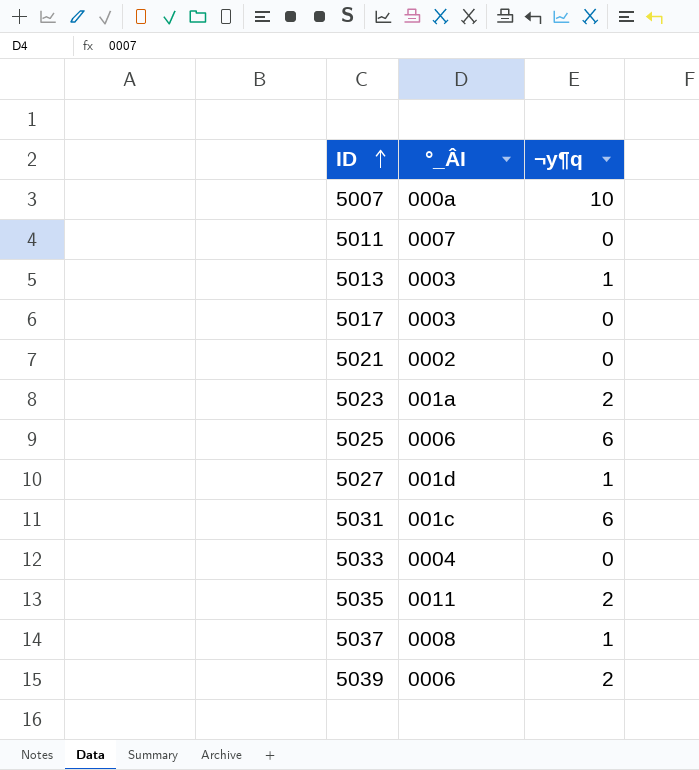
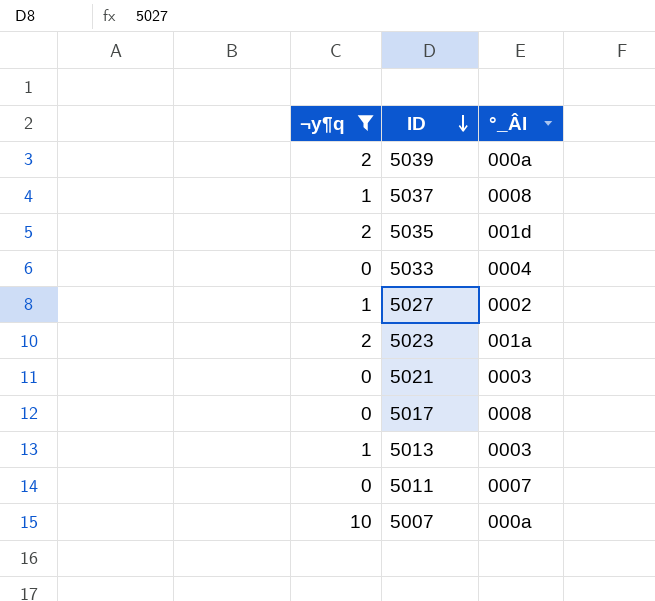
filter: none -> ¬y¶q != 6
row order: ID ascending -> ID descending
column ¬y¶q | position: 3 -> 1
5039 | °_ÂI: 0006 -> 000a
5035 | °_ÂI: 0011 -> 001d
5027 | °_ÂI: 001d -> 0002
5021 | °_ÂI: 0002 -> 0003
5017 | °_ÂI: 0003 -> 0008

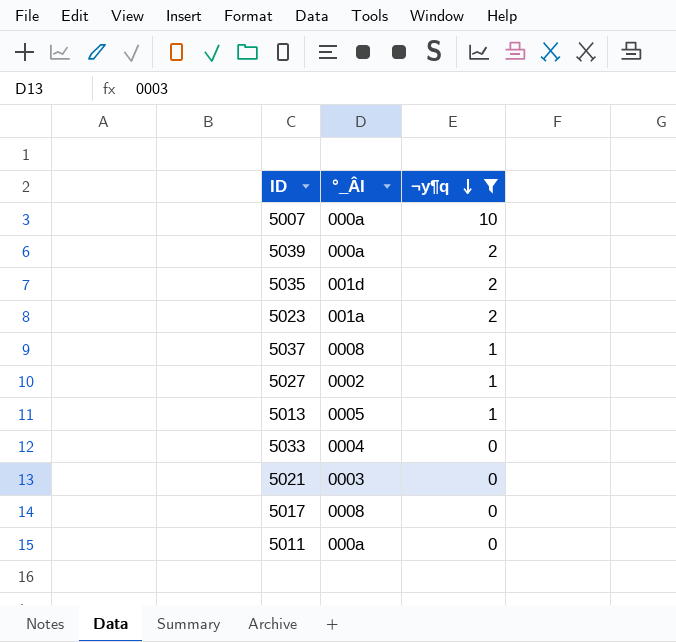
row order: ID descending -> ¬y¶q descending
column ¬y¶q | position: 1 -> 3
5013 | °_ÂI: 0003 -> 0005
5011 | °_ÂI: 0007 -> 000a

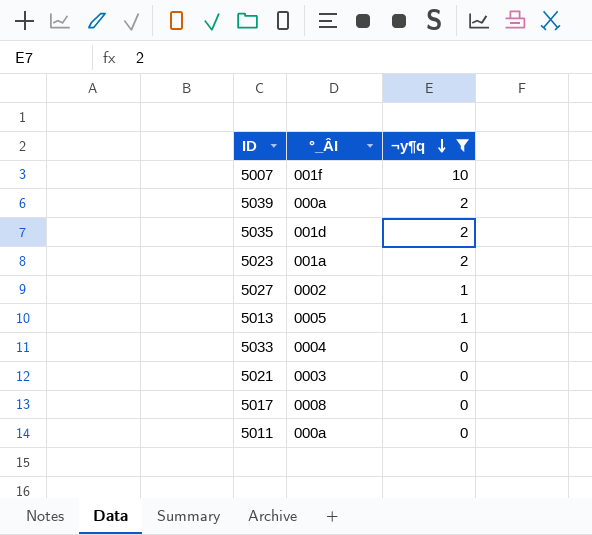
row 5037: 0008 | 1 -> none
5007 | °_ÂI: 000a -> 001f

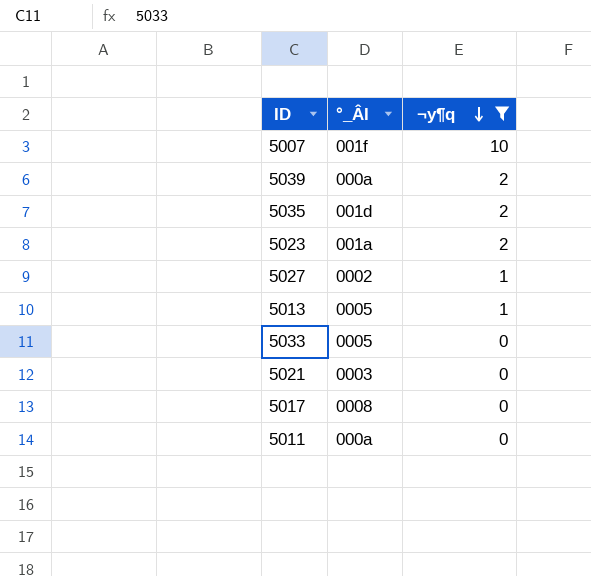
5033 | °_ÂI: 0004 -> 0005

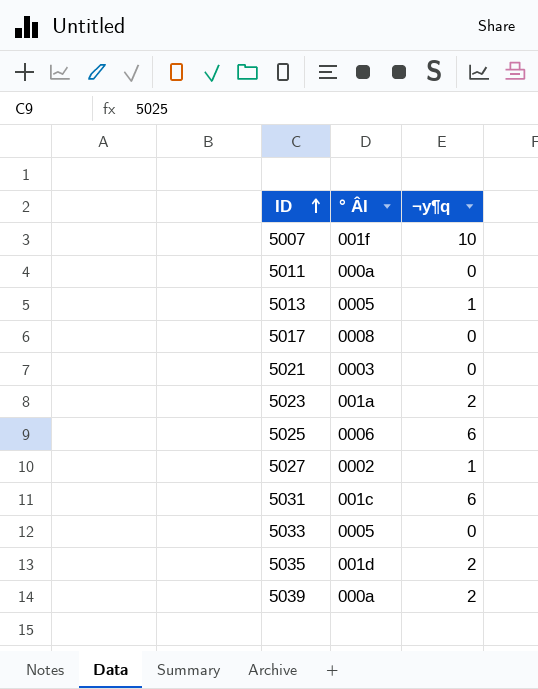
filter: ¬y¶q != 6 -> none
row order: ¬y¶q descending -> ID ascending
column name: °_ÂI -> ° ÂI

